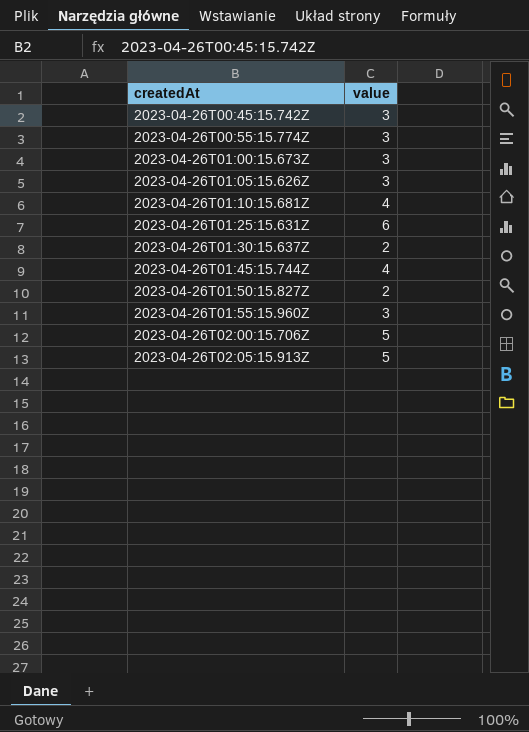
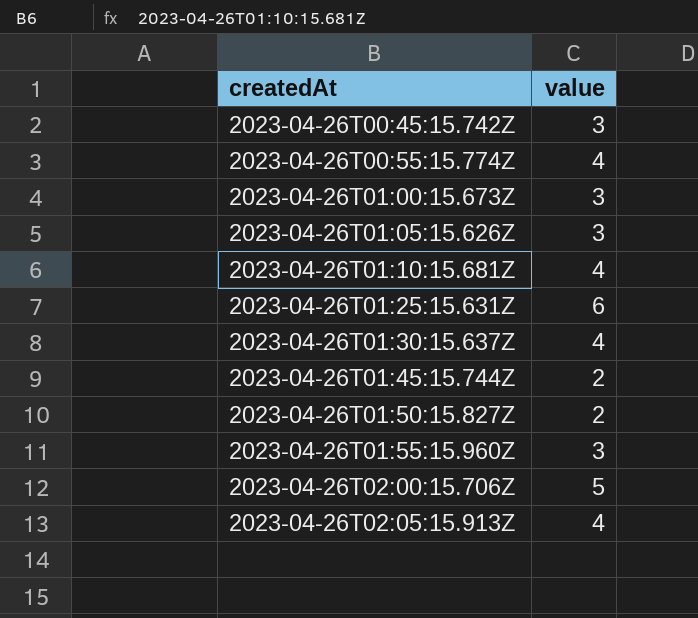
2023-04-26T00:55:15.774Z | value: 3 -> 4
2023-04-26T01:30:15.637Z | value: 2 -> 4
2023-04-26T01:45:15.744Z | value: 4 -> 2
2023-04-26T02:05:15.913Z | value: 5 -> 4

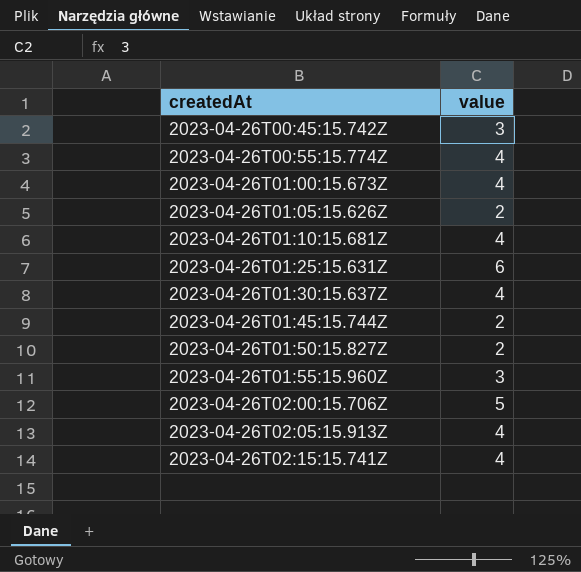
2023-04-26T01:00:15.673Z | value: 3 -> 4
2023-04-26T01:05:15.626Z | value: 3 -> 2
row 2023-04-26T02:15:15.741Z: none -> 4

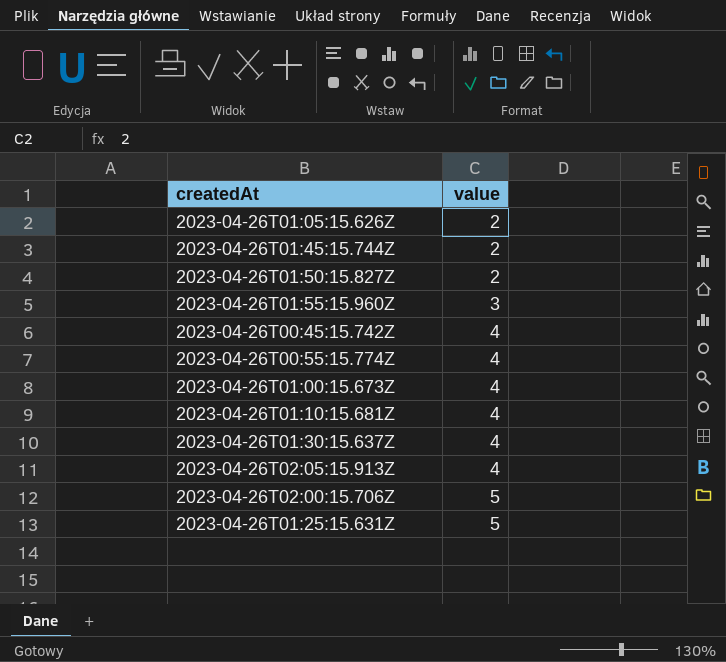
row order: createdAt ascending -> value ascending
row 2023-04-26T02:15:15.741Z: 4 -> none
2023-04-26T00:45:15.742Z | value: 3 -> 4
2023-04-26T01:25:15.631Z | value: 6 -> 5

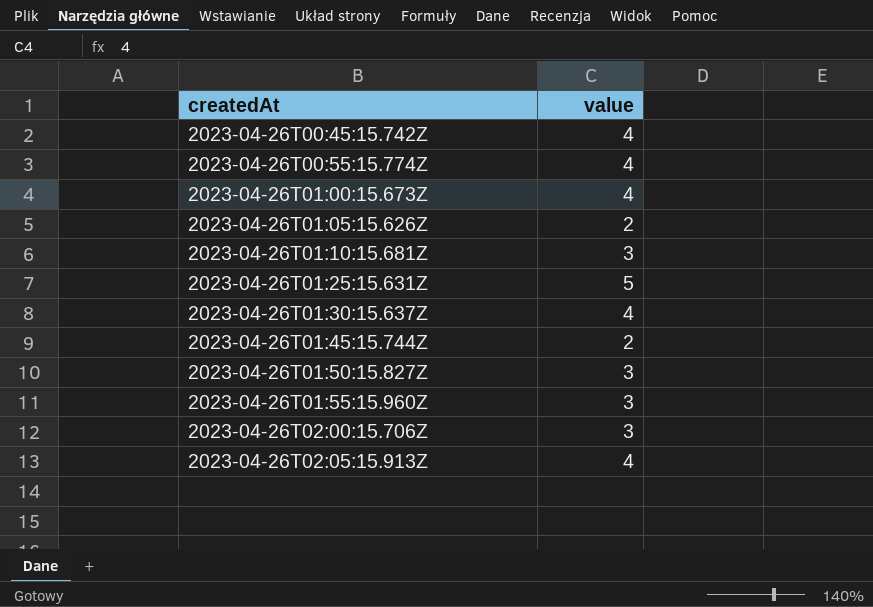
row order: value ascending -> createdAt ascending
2023-04-26T01:10:15.681Z | value: 4 -> 3
2023-04-26T01:50:15.827Z | value: 2 -> 3
2023-04-26T02:00:15.706Z | value: 5 -> 3

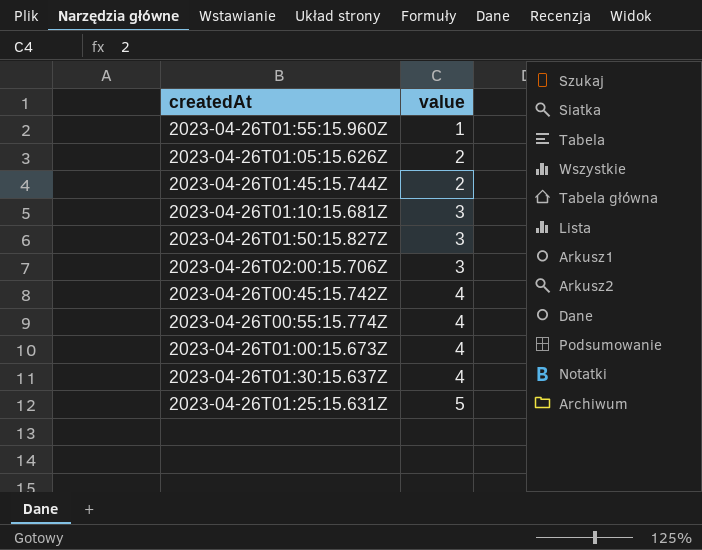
row order: createdAt ascending -> value ascending
row 2023-04-26T02:05:15.913Z: 4 -> none
2023-04-26T01:55:15.960Z | value: 3 -> 1

